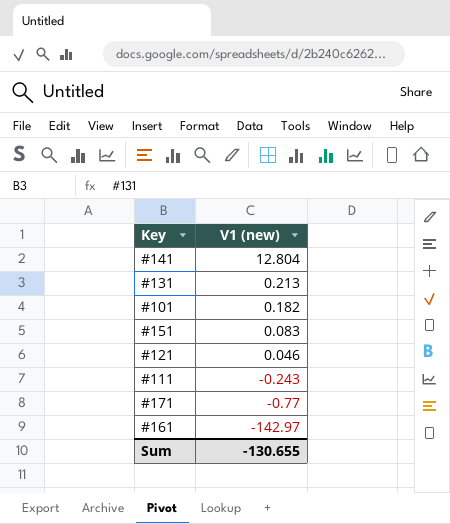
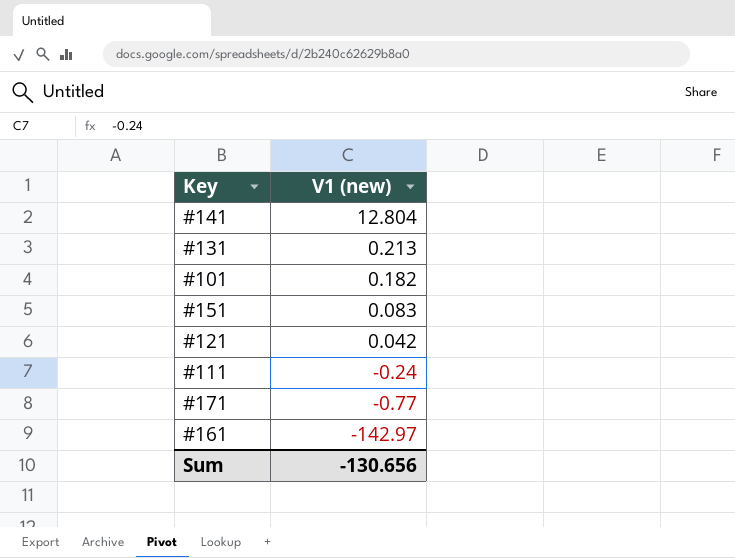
#121 | V1 (new): 0.046 -> 0.042
#111 | V1 (new): -0.243 -> -0.24
Sum | V1 (new): -130.655 -> -130.656

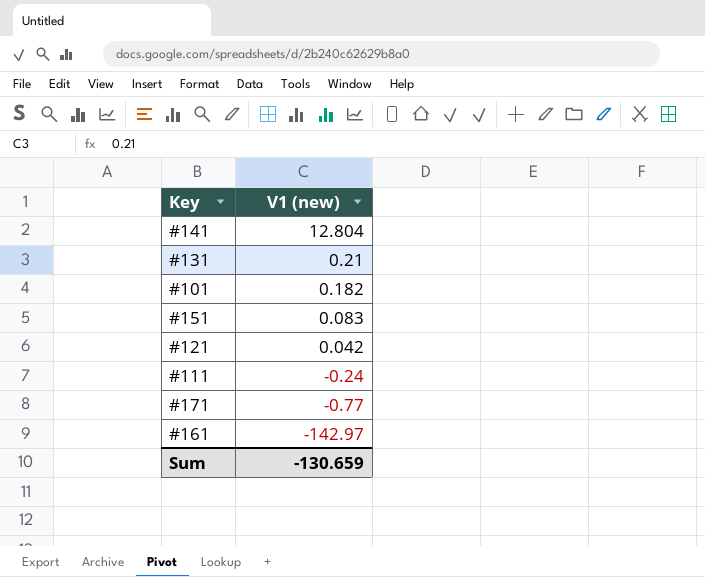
#131 | V1 (new): 0.213 -> 0.21
Sum | V1 (new): -130.656 -> -130.659

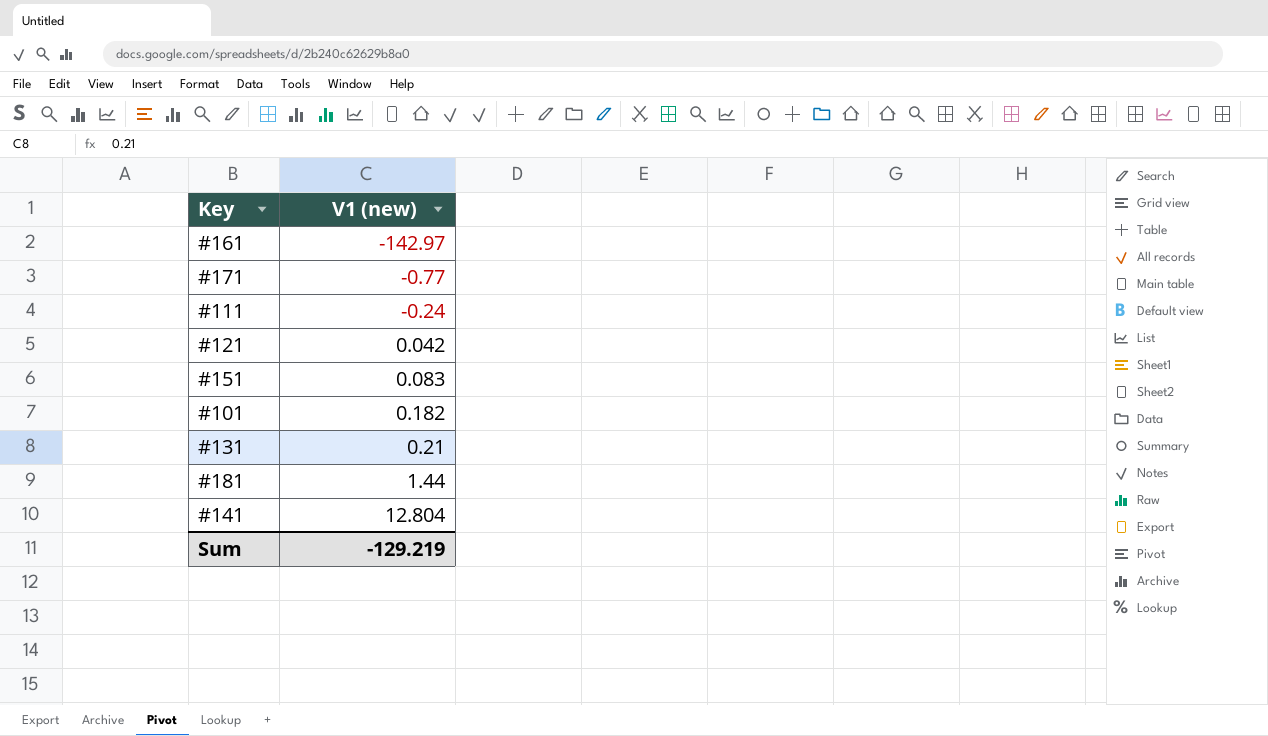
row order: V1 (new) descending -> V1 (new) ascending
row #181: none -> 1.44
Sum | V1 (new): -130.659 -> -129.219

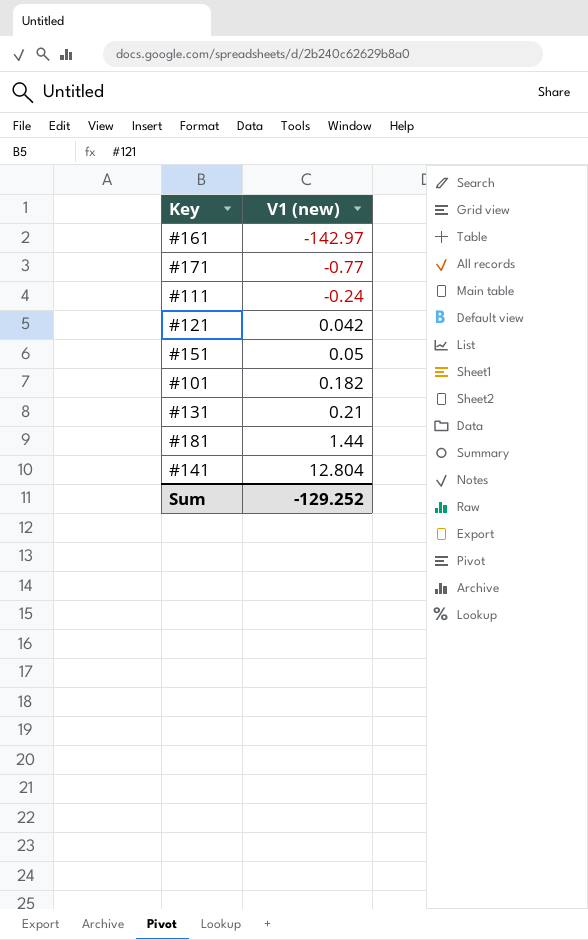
#151 | V1 (new): 0.083 -> 0.05
Sum | V1 (new): -129.219 -> -129.252

